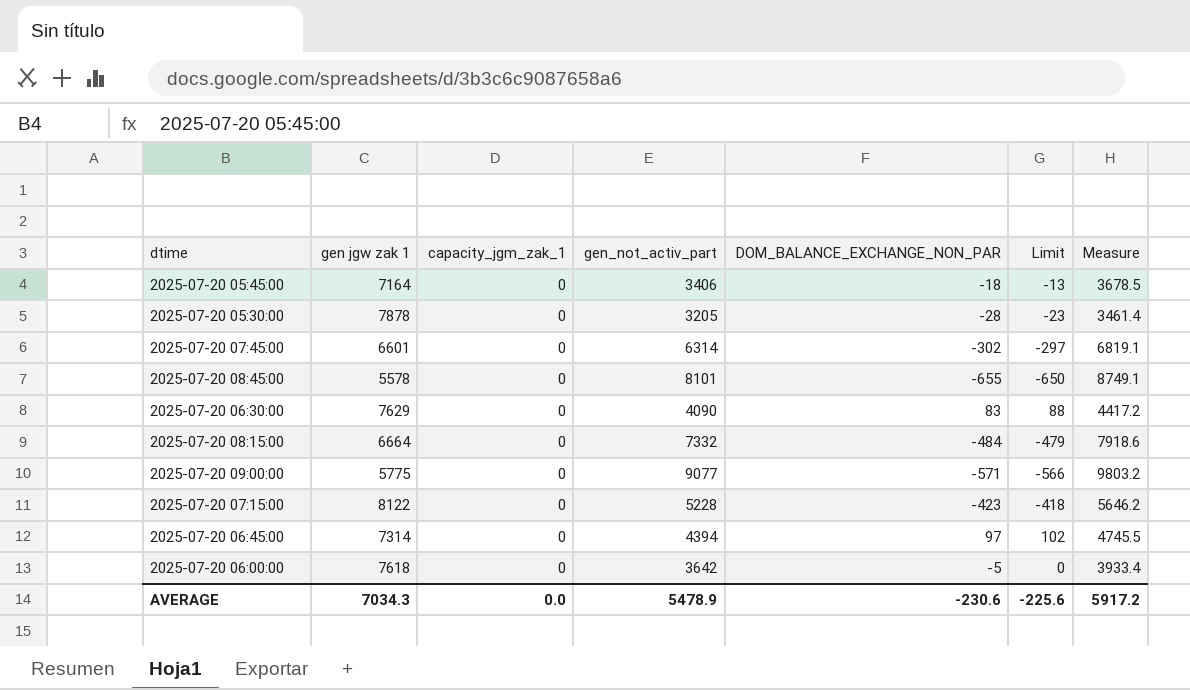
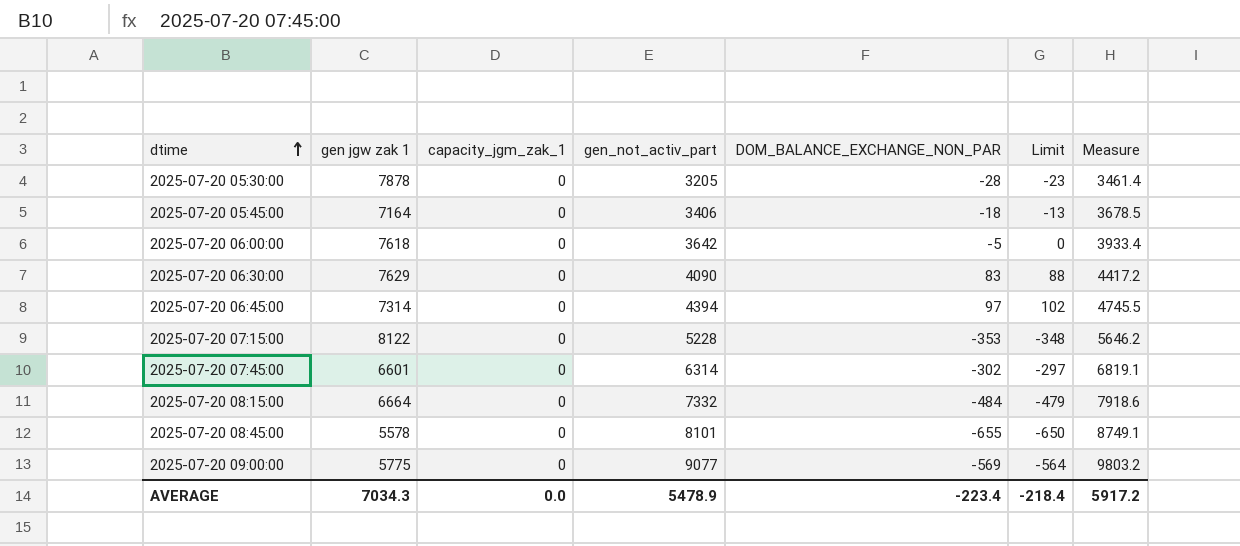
row order: none -> dtime ascending
2025-07-20 07:15:00 | DOM_BALANCE_EXCHANGE_NON_PAR: -423 -> -353
2025-07-20 07:15:00 | Limit: -418 -> -348
2025-07-20 09:00:00 | DOM_BALANCE_EXCHANGE_NON_PAR: -571 -> -569
2025-07-20 09:00:00 | Limit: -566 -> -564
AVERAGE | DOM_BALANCE_EXCHANGE_NON_PAR: -230.6 -> -223.4
AVERAGE | Limit: -225.6 -> -218.4

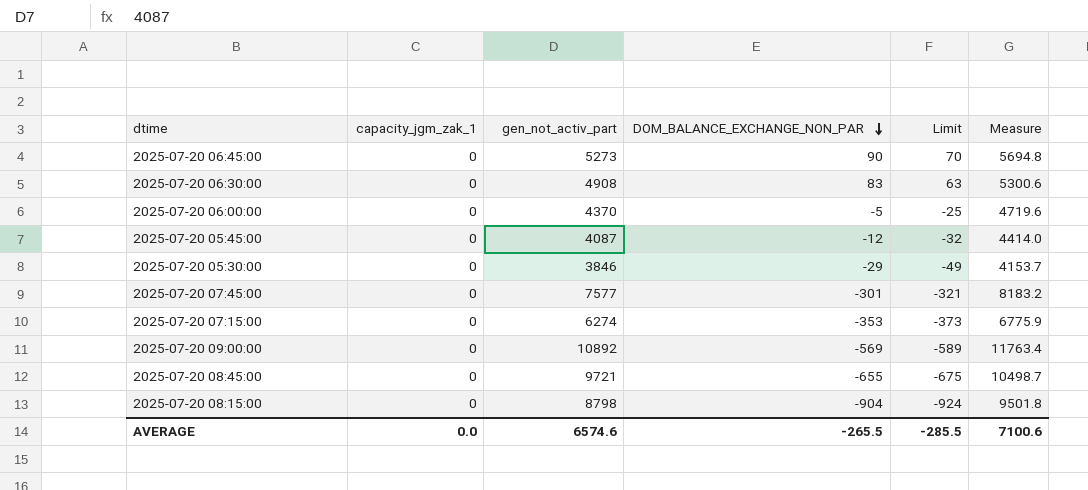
row order: dtime ascending -> DOM_BALANCE_EXCHANGE_NON_PAR descending
column gen jgw zak 1 | position: 2 -> none
column Limit | formula: [DOM_BALANCE_EXCHANGE_NON_PAR] + 5 -> [DOM_BALANCE_EXCHANGE_NON_PAR] - 20
2025-07-20 06:45:00 | gen_not_activ_part: 4394 -> 5273
2025-07-20 06:45:00 | DOM_BALANCE_EXCHANGE_NON_PAR: 97 -> 90
2025-07-20 06:45:00 | Measure: 4745.5 -> 5694.8
2025-07-20 06:30:00 | gen_not_activ_part: 4090 -> 4908
2025-07-20 06:30:00 | Measure: 4417.2 -> 5300.6
2025-07-20 06:00:00 | gen_not_activ_part: 3642 -> 4370
2025-07-20 06:00:00 | Measure: 3933.4 -> 4719.6
2025-07-20 05:45:00 | gen_not_activ_part: 3406 -> 4087
2025-07-20 05:45:00 | DOM_BALANCE_EXCHANGE_NON_PAR: -18 -> -12
2025-07-20 05:45:00 | Measure: 3678.5 -> 4414.0
2025-07-20 05:30:00 | gen_not_activ_part: 3205 -> 3846
2025-07-20 05:30:00 | DOM_BALANCE_EXCHANGE_NON_PAR: -28 -> -29
2025-07-20 05:30:00 | Measure: 3461.4 -> 4153.7
2025-07-20 07:45:00 | gen_not_activ_part: 6314 -> 7577
2025-07-20 07:45:00 | DOM_BALANCE_EXCHANGE_NON_PAR: -302 -> -301
2025-07-20 07:45:00 | Measure: 6819.1 -> 8183.2
2025-07-20 07:15:00 | gen_not_activ_part: 5228 -> 6274
2025-07-20 07:15:00 | Measure: 5646.2 -> 6775.9
2025-07-20 09:00:00 | gen_not_activ_part: 9077 -> 10892
2025-07-20 09:00:00 | Measure: 9803.2 -> 11763.4
2025-07-20 08:45:00 | gen_not_activ_part: 8101 -> 9721
2025-07-20 08:45:00 | Measure: 8749.1 -> 10498.7
2025-07-20 08:15:00 | gen_not_activ_part: 7332 -> 8798
2025-07-20 08:15:00 | DOM_BALANCE_EXCHANGE_NON_PAR: -484 -> -904
2025-07-20 08:15:00 | Measure: 7918.6 -> 9501.8
AVERAGE | gen_not_activ_part: 5478.9 -> 6574.6
AVERAGE | DOM_BALANCE_EXCHANGE_NON_PAR: -223.4 -> -265.5
AVERAGE | Limit: -218.4 -> -285.5
AVERAGE | Measure: 5917.2 -> 7100.6

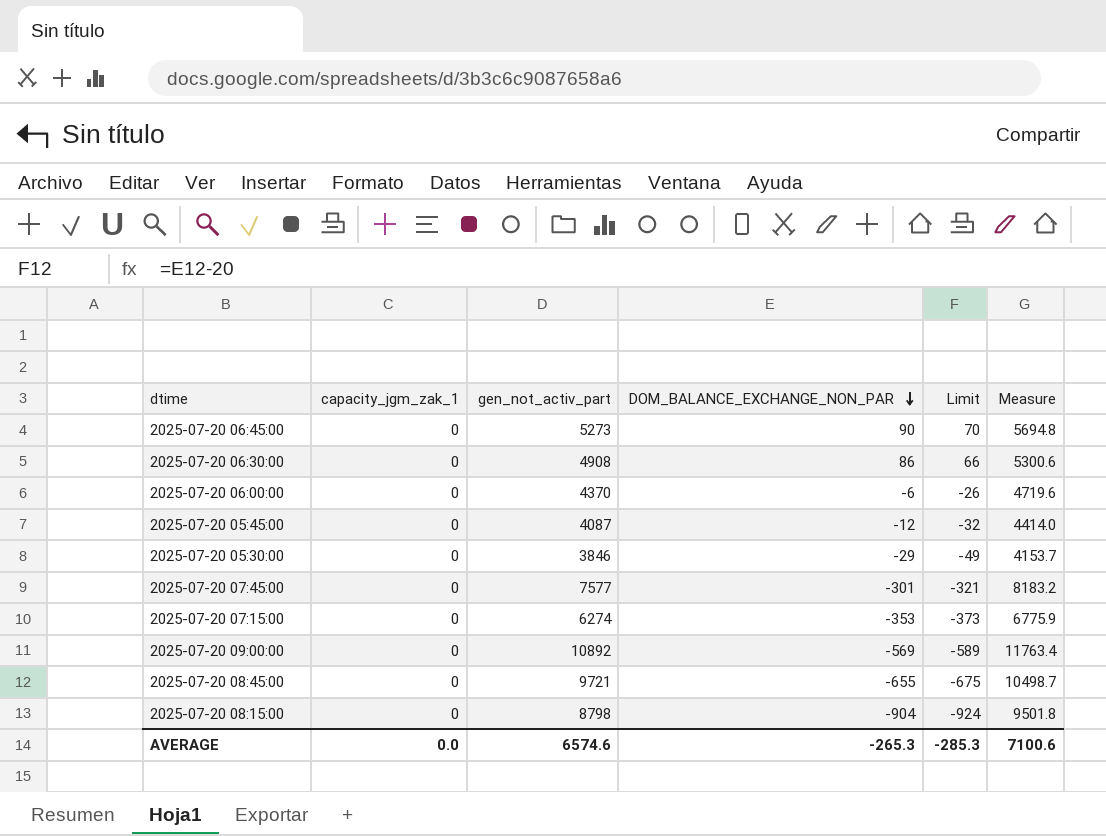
2025-07-20 06:30:00 | DOM_BALANCE_EXCHANGE_NON_PAR: 83 -> 86
2025-07-20 06:30:00 | Limit: 63 -> 66
2025-07-20 06:00:00 | DOM_BALANCE_EXCHANGE_NON_PAR: -5 -> -6
2025-07-20 06:00:00 | Limit: -25 -> -26
AVERAGE | DOM_BALANCE_EXCHANGE_NON_PAR: -265.5 -> -265.3
AVERAGE | Limit: -285.5 -> -285.3

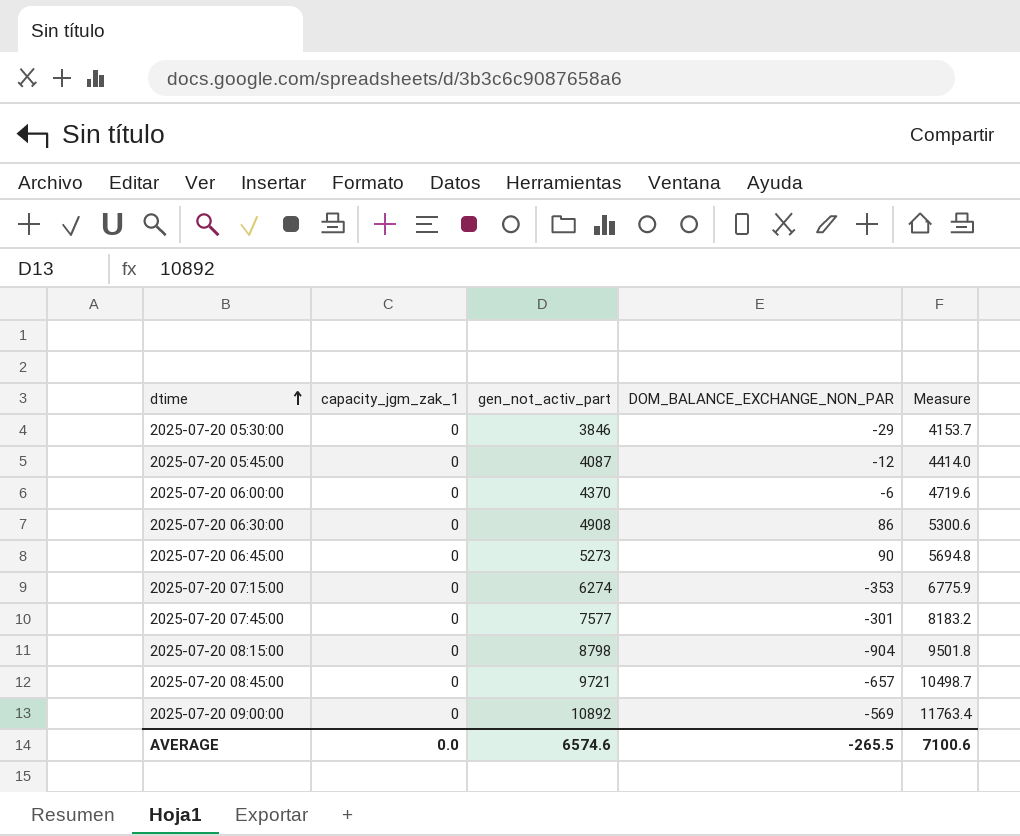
row order: DOM_BALANCE_EXCHANGE_NON_PAR descending -> dtime ascending
column Limit | formula: [DOM_BALANCE_EXCHANGE_NON_PAR] - 20 -> none
2025-07-20 08:45:00 | DOM_BALANCE_EXCHANGE_NON_PAR: -655 -> -657
AVERAGE | DOM_BALANCE_EXCHANGE_NON_PAR: -265.3 -> -265.5

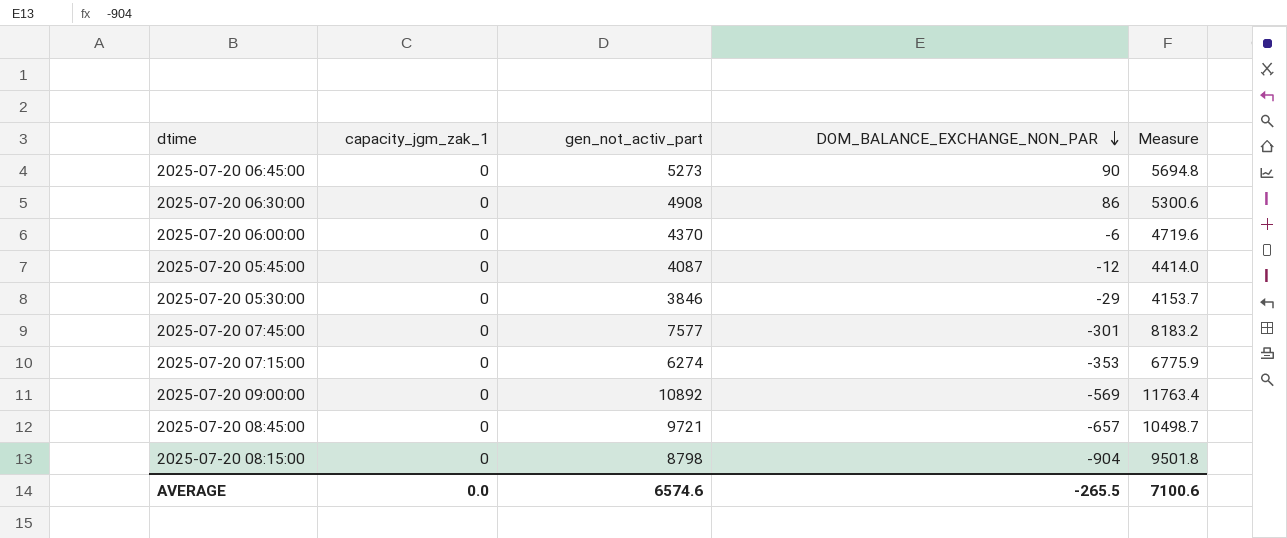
row order: dtime ascending -> DOM_BALANCE_EXCHANGE_NON_PAR descending

